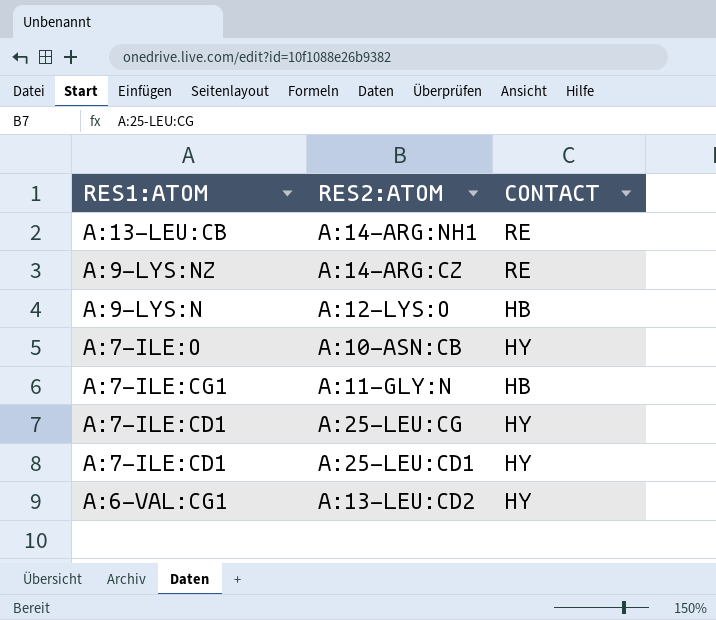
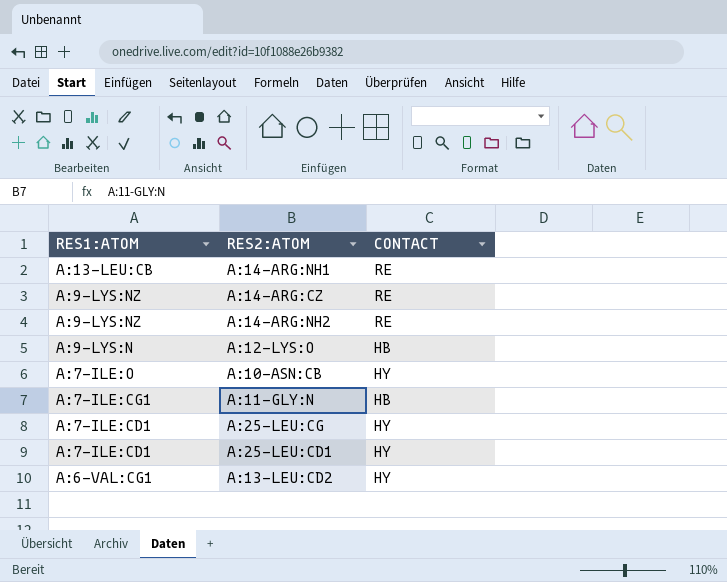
row A:14-ARG:NH2: none -> A:9-LYS:NZ | RE

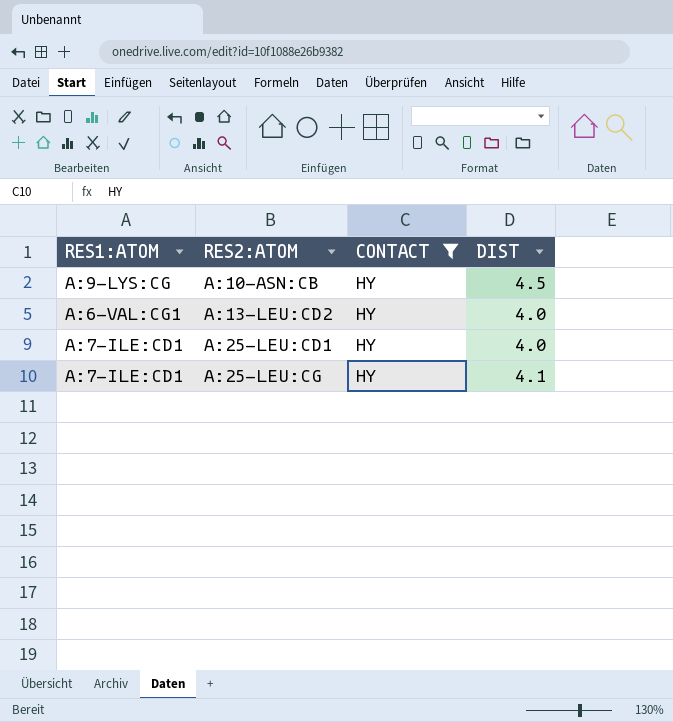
filter: none -> CONTACT = HY
row order: RES1:ATOM descending -> RES2:ATOM ascending
column DIST | position: none -> 4
A:10-ASN:CB | RES1:ATOM: A:7-ILE:O -> A:9-LYS:CG

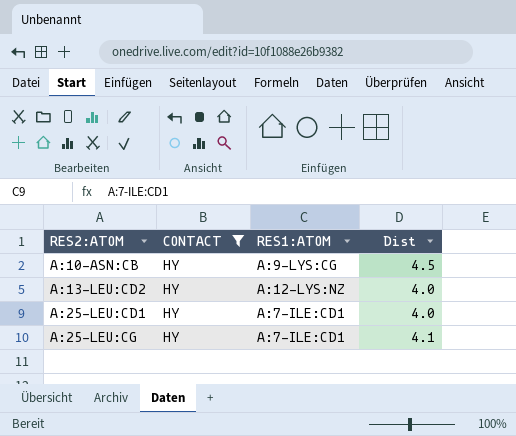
column RES1:ATOM | position: 1 -> 3
column name: DIST -> Dist
A:13-LEU:CD2 | RES1:ATOM: A:6-VAL:CG1 -> A:12-LYS:NZ

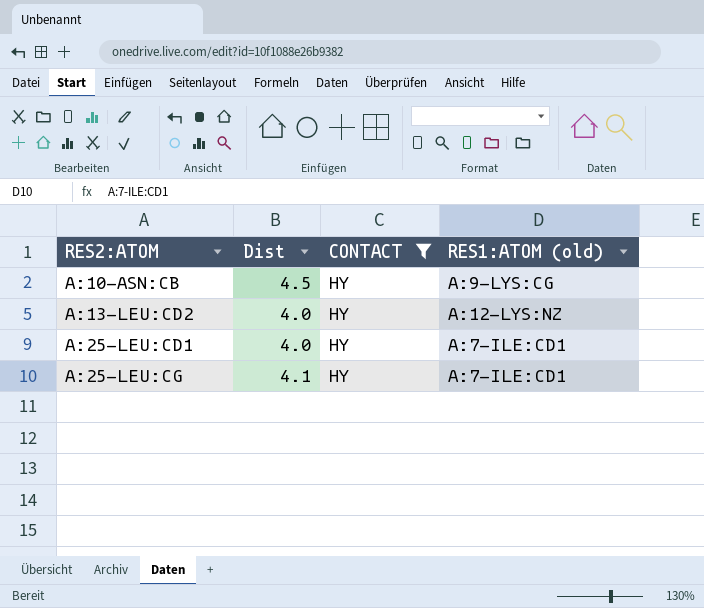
column Dist | position: 4 -> 2
column name: RES1:ATOM -> RES1:ATOM (old)

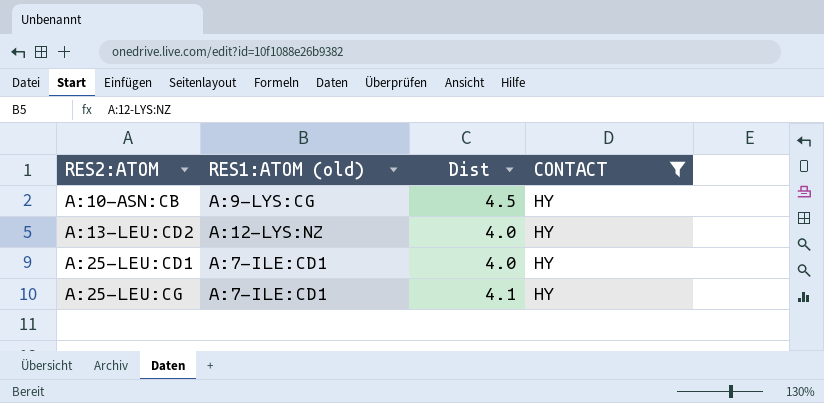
column RES1:ATOM (old) | position: 4 -> 2

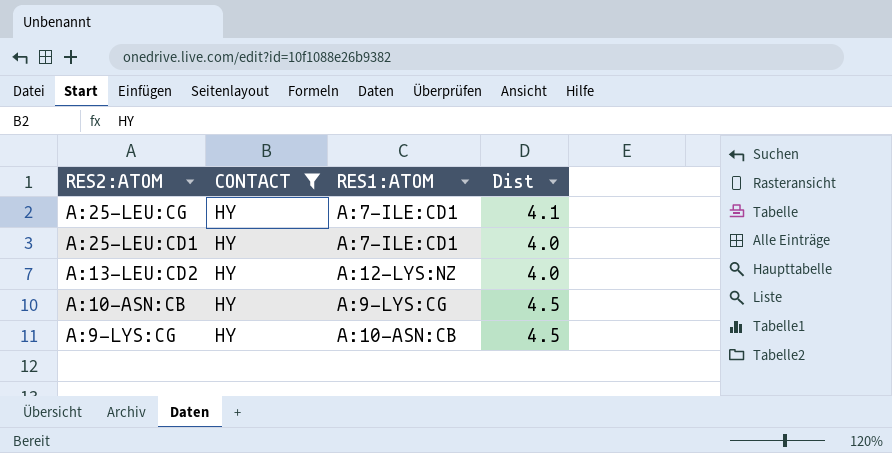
row order: RES2:ATOM ascending -> RES2:ATOM descending
column CONTACT | position: 4 -> 2
column name: RES1:ATOM (old) -> RES1:ATOM
row A:9-LYS:CG: none -> HY | A:10-ASN:CB | 4.5

